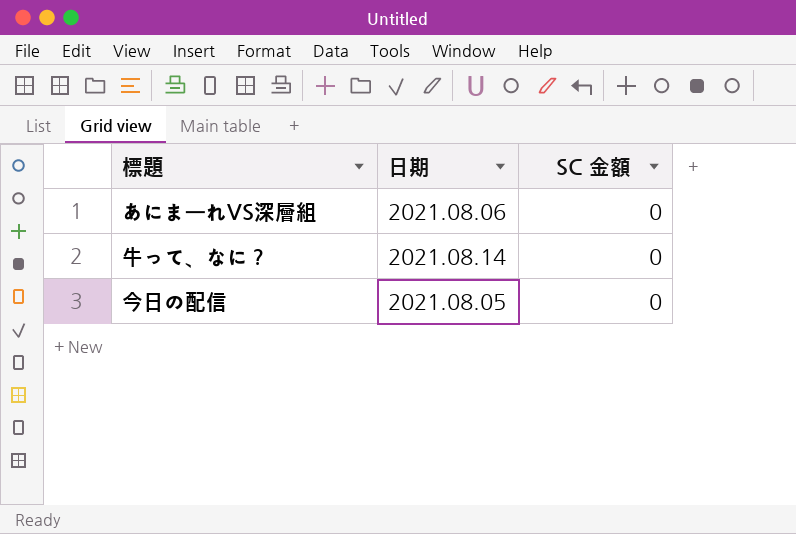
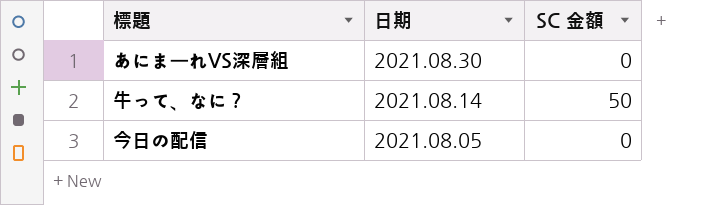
あにまーれVS深層組 | 日期: 2021.08.06 -> 2021.08.30
牛って、なに？ | SC 金額: 0 -> 50

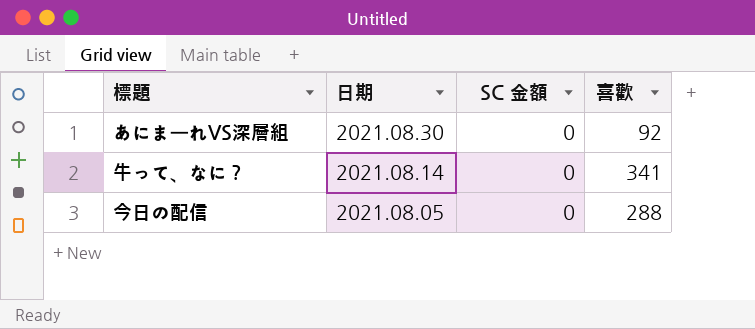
column 喜歡 | position: none -> 4
牛って、なに？ | SC 金額: 50 -> 0

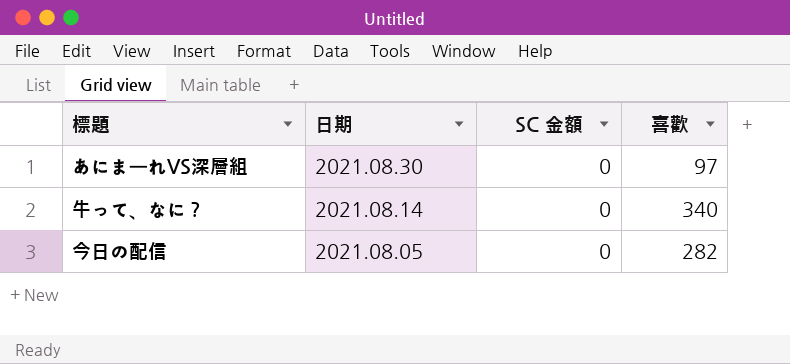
あにまーれVS深層組 | 喜歡: 92 -> 97
牛って、なに？ | 喜歡: 341 -> 340
今日の配信 | 喜歡: 288 -> 282

